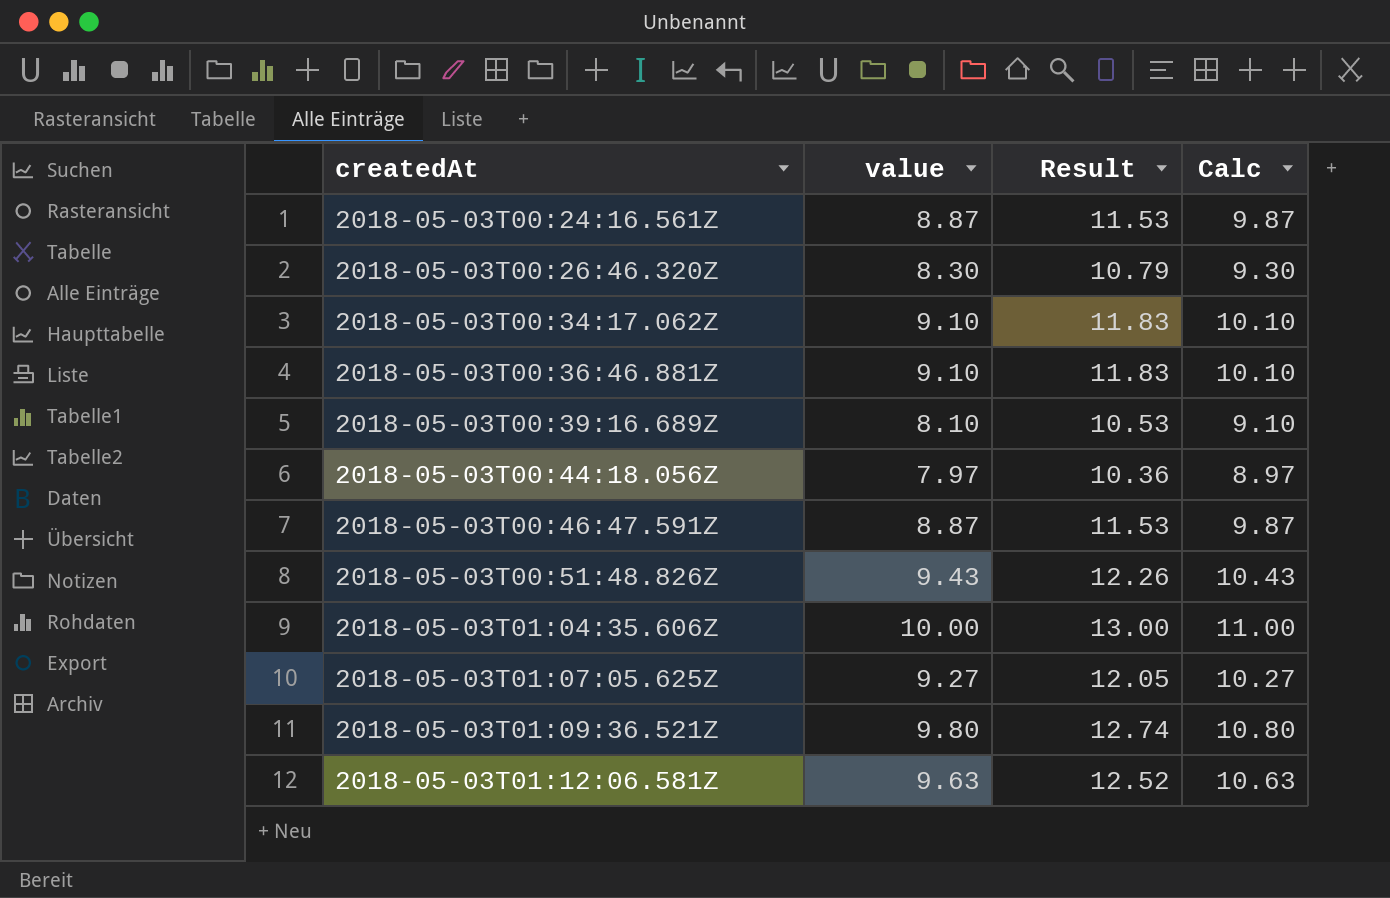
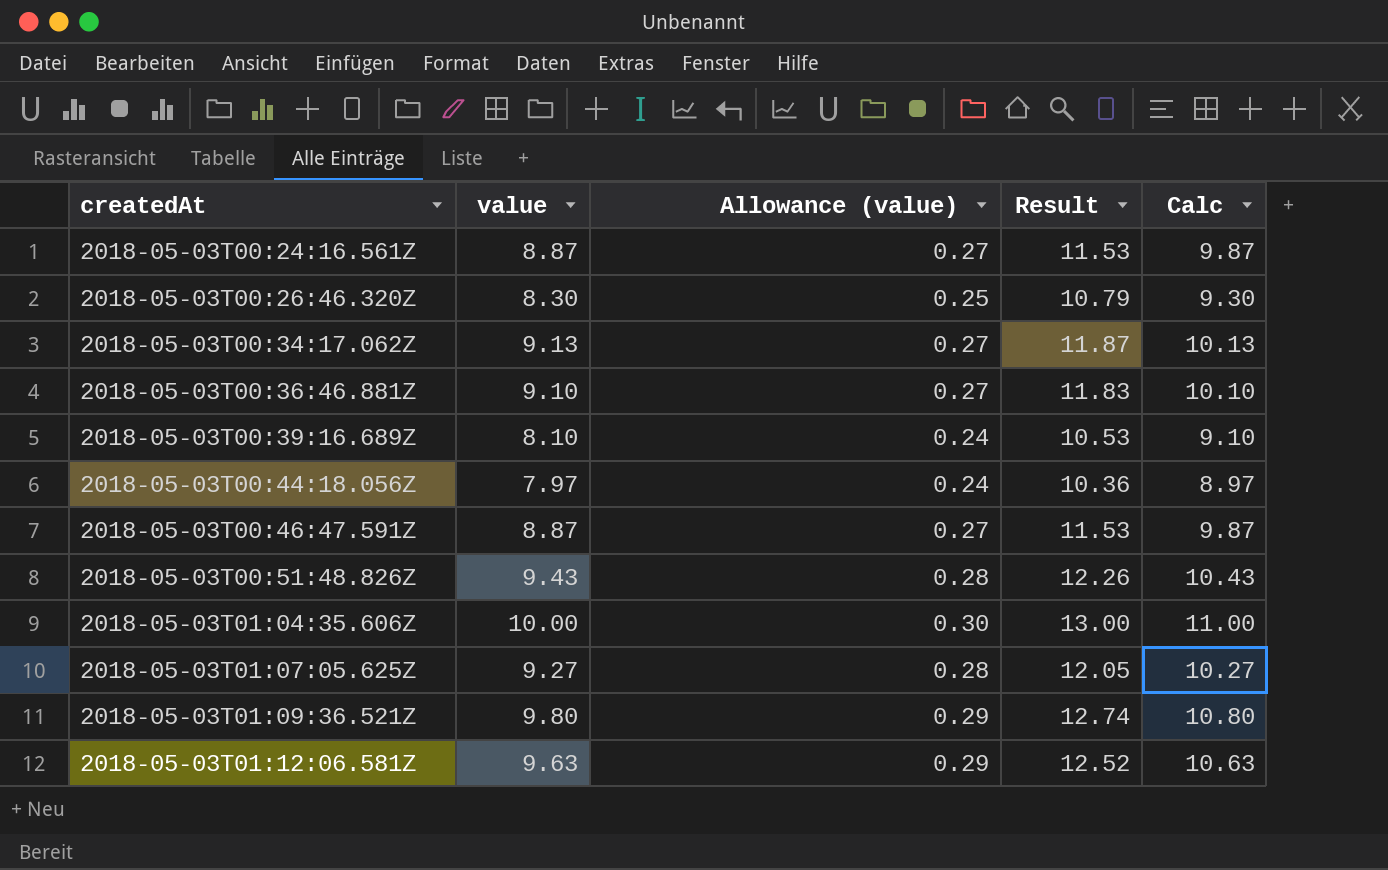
column Allowance (value) | formula: none -> [value] * 0.03
2018-05-03T00:34:17.062Z | value: 9.10 -> 9.13
2018-05-03T00:34:17.062Z | Result: 11.83 -> 11.87
2018-05-03T00:34:17.062Z | Calc: 10.10 -> 10.13

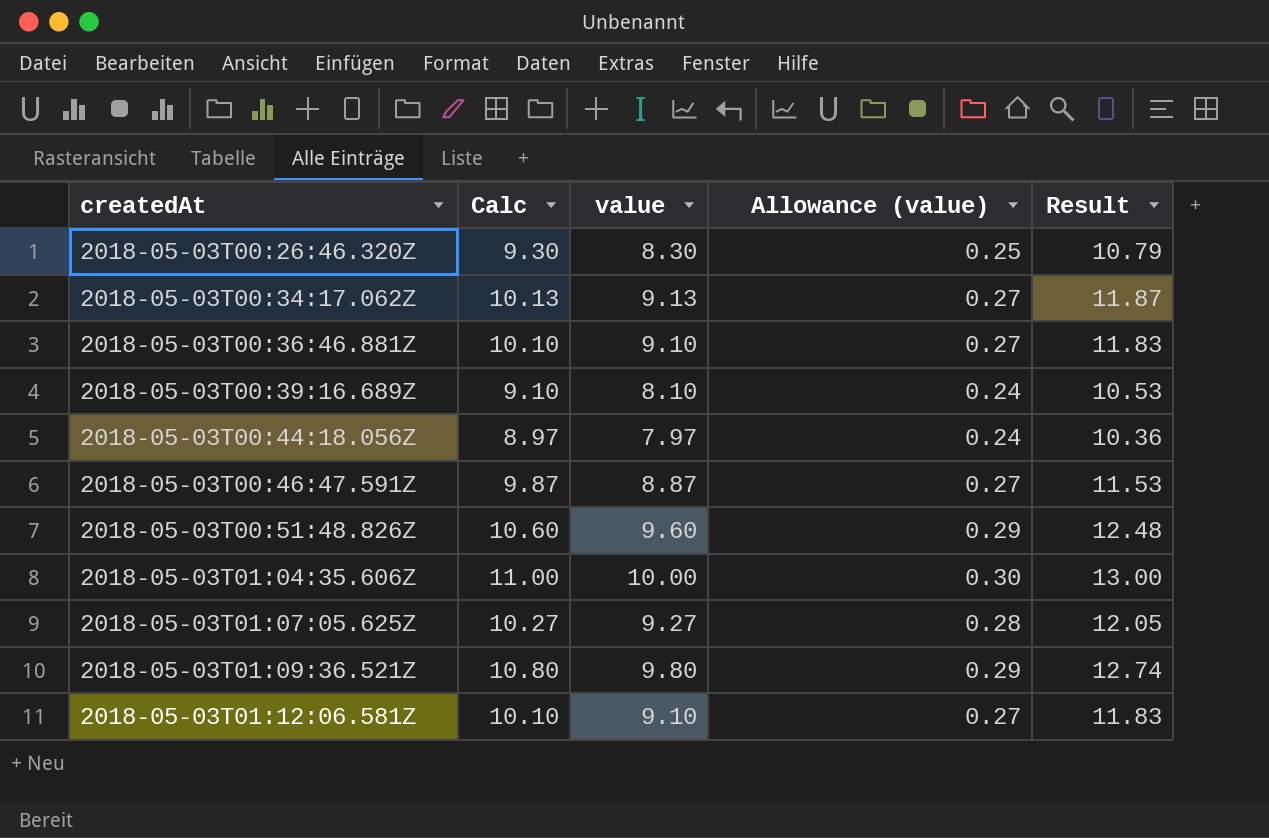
column Calc | position: 5 -> 2
row 2018-05-03T00:24:16.561Z: 8.87 | 0.27 | 11.53 | 9.87 -> none
2018-05-03T00:51:48.826Z | Calc: 10.43 -> 10.60
2018-05-03T00:51:48.826Z | value: 9.43 -> 9.60
2018-05-03T00:51:48.826Z | Allowance (value): 0.28 -> 0.29
2018-05-03T00:51:48.826Z | Result: 12.26 -> 12.48
2018-05-03T01:12:06.581Z | Calc: 10.63 -> 10.10
2018-05-03T01:12:06.581Z | value: 9.63 -> 9.10
2018-05-03T01:12:06.581Z | Allowance (value): 0.29 -> 0.27
2018-05-03T01:12:06.581Z | Result: 12.52 -> 11.83

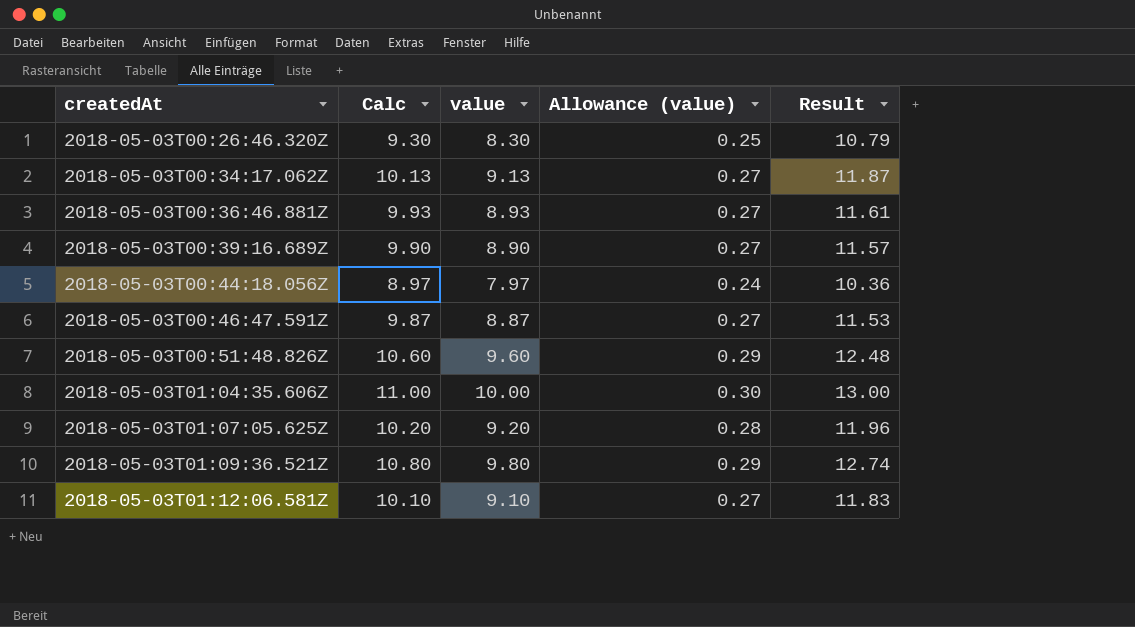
2018-05-03T00:36:46.881Z | Calc: 10.10 -> 9.93
2018-05-03T00:36:46.881Z | value: 9.10 -> 8.93
2018-05-03T00:36:46.881Z | Result: 11.83 -> 11.61
2018-05-03T00:39:16.689Z | Calc: 9.10 -> 9.90
2018-05-03T00:39:16.689Z | value: 8.10 -> 8.90
2018-05-03T00:39:16.689Z | Allowance (value): 0.24 -> 0.27
2018-05-03T00:39:16.689Z | Result: 10.53 -> 11.57
2018-05-03T01:07:05.625Z | Calc: 10.27 -> 10.20
2018-05-03T01:07:05.625Z | value: 9.27 -> 9.20
2018-05-03T01:07:05.625Z | Result: 12.05 -> 11.96

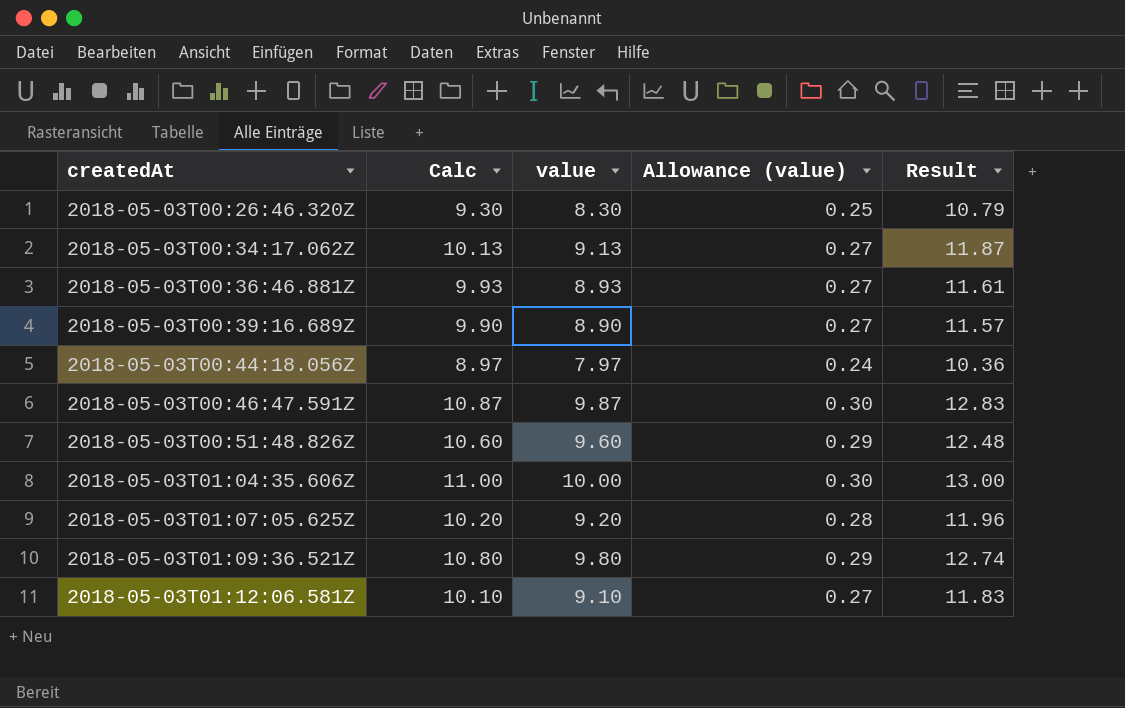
2018-05-03T00:46:47.591Z | Calc: 9.87 -> 10.87
2018-05-03T00:46:47.591Z | value: 8.87 -> 9.87
2018-05-03T00:46:47.591Z | Allowance (value): 0.27 -> 0.30
2018-05-03T00:46:47.591Z | Result: 11.53 -> 12.83

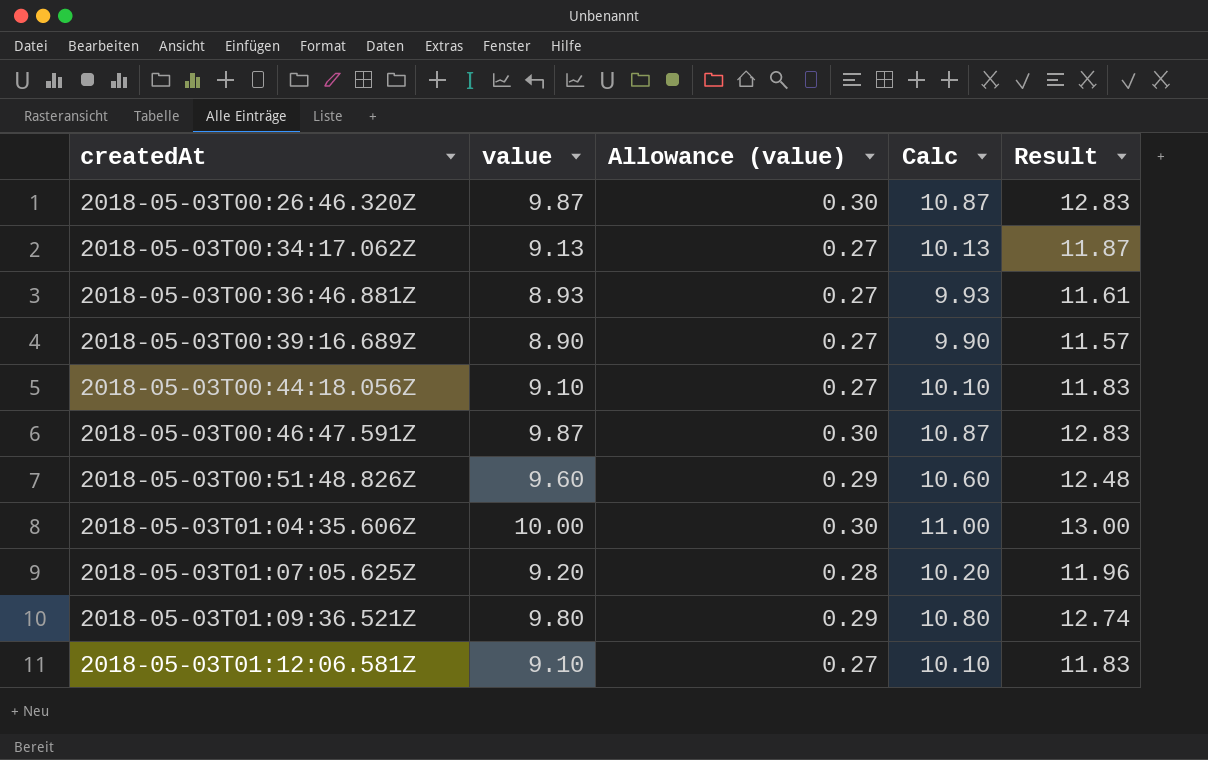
column Calc | position: 2 -> 4
2018-05-03T00:26:46.320Z | value: 8.30 -> 9.87
2018-05-03T00:26:46.320Z | Allowance (value): 0.25 -> 0.30
2018-05-03T00:26:46.320Z | Calc: 9.30 -> 10.87
2018-05-03T00:26:46.320Z | Result: 10.79 -> 12.83
2018-05-03T00:44:18.056Z | value: 7.97 -> 9.10
2018-05-03T00:44:18.056Z | Allowance (value): 0.24 -> 0.27
2018-05-03T00:44:18.056Z | Calc: 8.97 -> 10.10
2018-05-03T00:44:18.056Z | Result: 10.36 -> 11.83

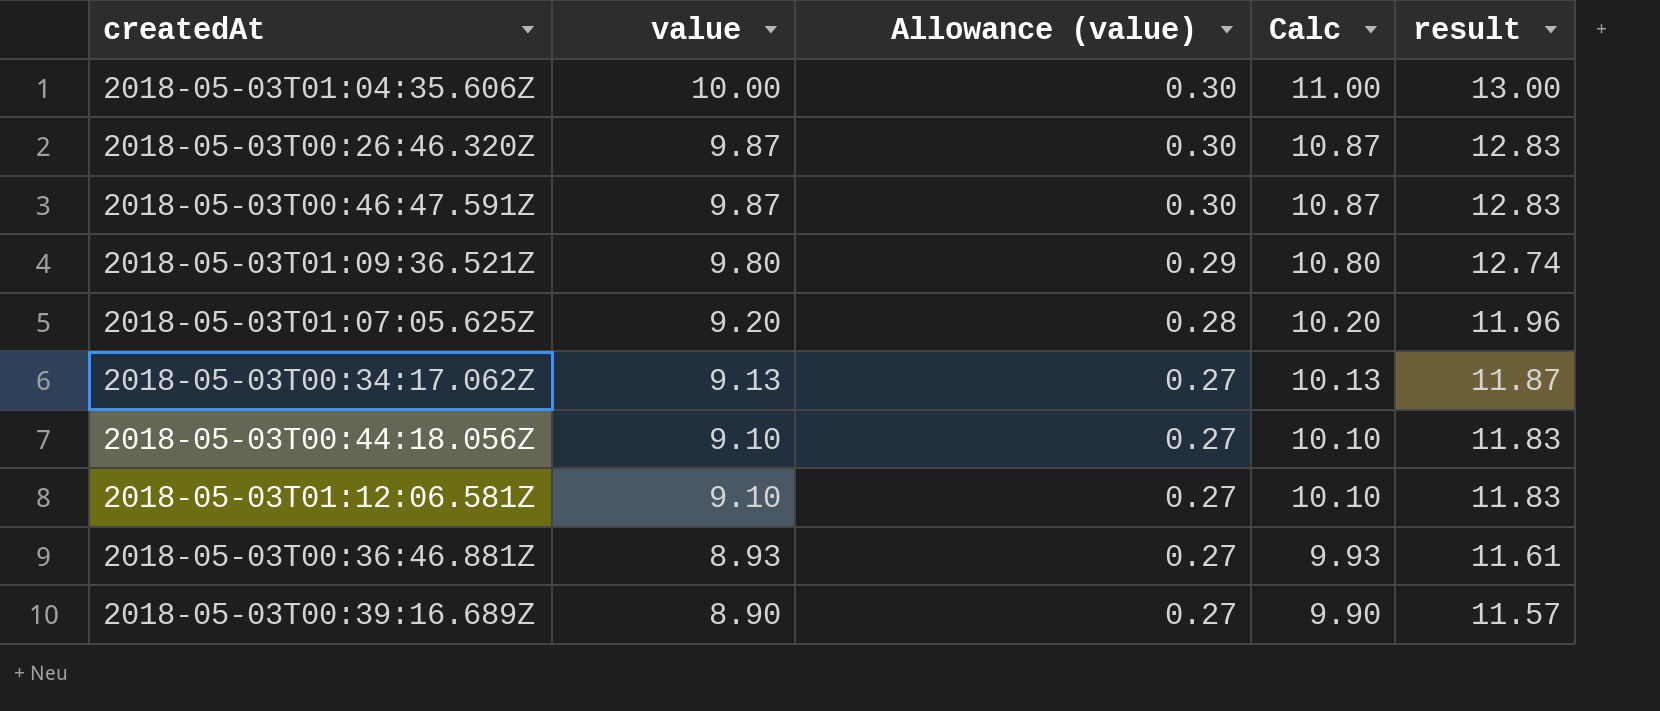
row order: createdAt ascending -> value descending
column name: Result -> result
row 2018-05-03T00:51:48.826Z: 9.60 | 0.29 | 10.60 | 12.48 -> none

